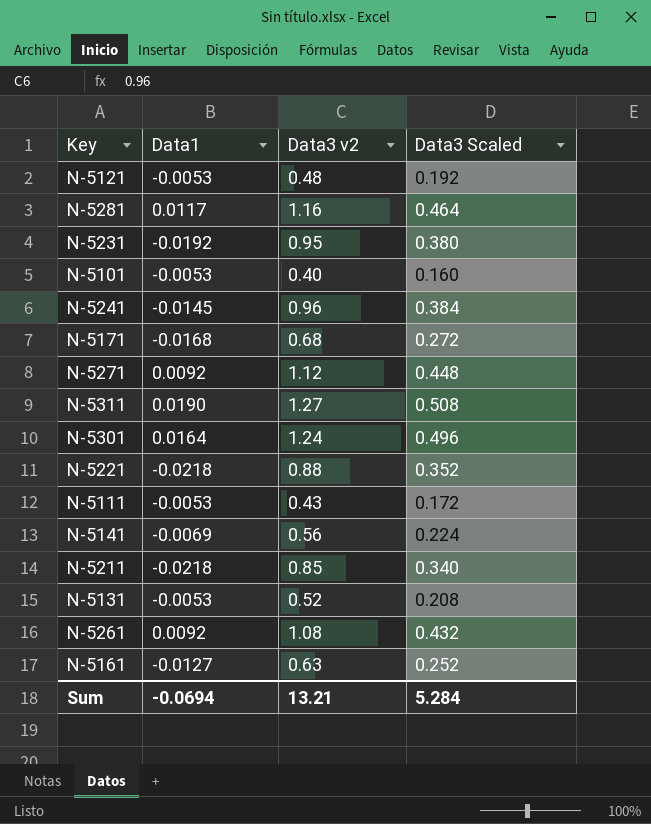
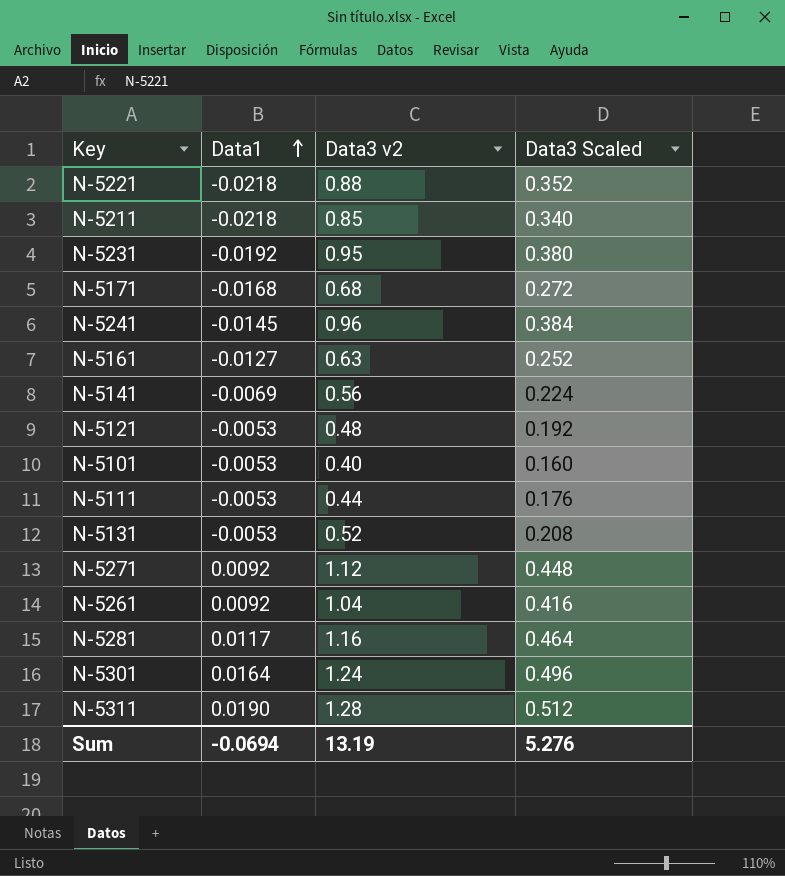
row order: none -> Data1 ascending
N-5111 | Data3 v2: 0.43 -> 0.44
N-5111 | Data3 Scaled: 0.172 -> 0.176
N-5261 | Data3 v2: 1.08 -> 1.04
N-5261 | Data3 Scaled: 0.432 -> 0.416
N-5311 | Data3 v2: 1.27 -> 1.28
N-5311 | Data3 Scaled: 0.508 -> 0.512
Sum | Data3 v2: 13.21 -> 13.19
Sum | Data3 Scaled: 5.284 -> 5.276

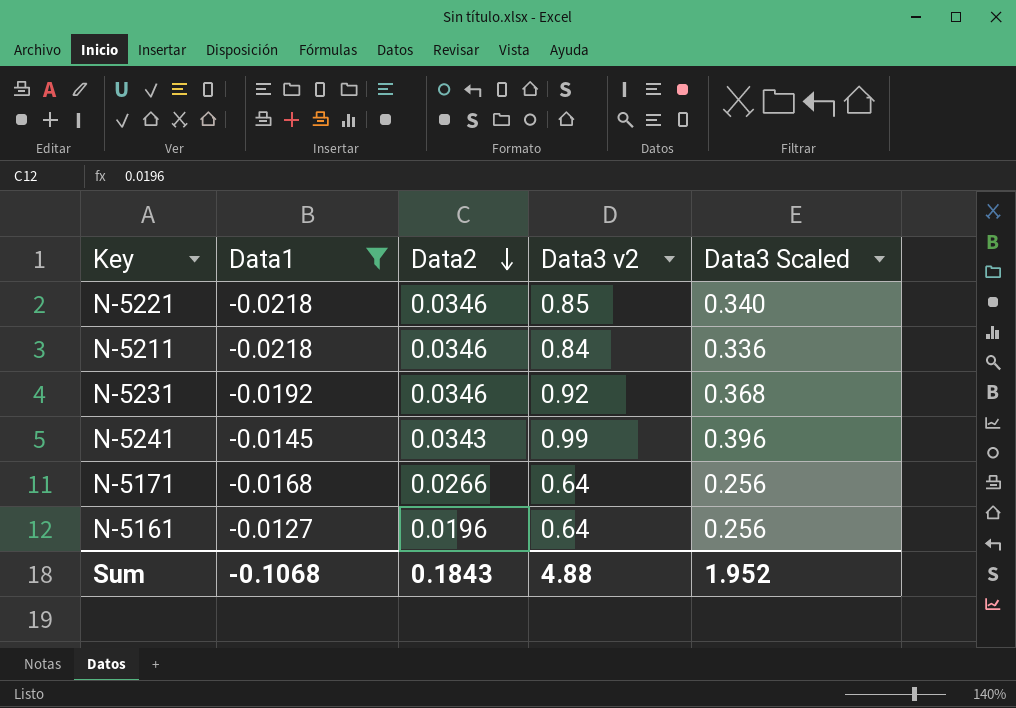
filter: none -> Data1 <= -0.0127
row order: Data1 ascending -> Data2 descending
column Data2 | position: none -> 3
N-5221 | Data3 v2: 0.88 -> 0.85
N-5221 | Data3 Scaled: 0.352 -> 0.340
N-5211 | Data3 v2: 0.85 -> 0.84
N-5211 | Data3 Scaled: 0.340 -> 0.336
N-5231 | Data3 v2: 0.95 -> 0.92
N-5231 | Data3 Scaled: 0.380 -> 0.368
N-5241 | Data3 v2: 0.96 -> 0.99
N-5241 | Data3 Scaled: 0.384 -> 0.396
N-5171 | Data3 v2: 0.68 -> 0.64
N-5171 | Data3 Scaled: 0.272 -> 0.256
N-5161 | Data3 v2: 0.63 -> 0.64
N-5161 | Data3 Scaled: 0.252 -> 0.256
Sum | Data1: -0.0694 -> -0.1068
Sum | Data3 v2: 13.19 -> 4.88
Sum | Data3 Scaled: 5.276 -> 1.952

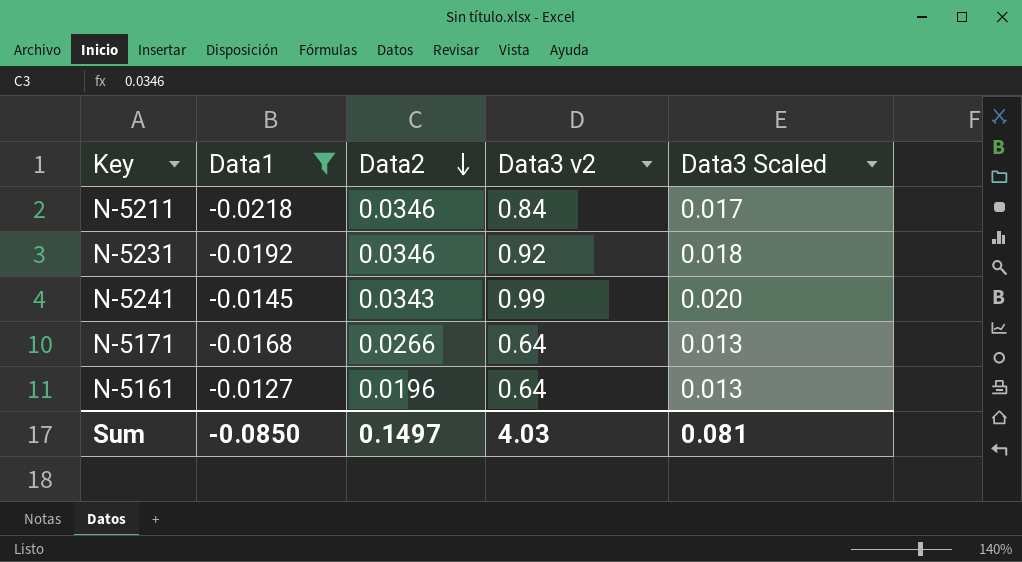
column Data3 Scaled | formula: [Data3 v2] * 0.4 -> [Data3 v2] * 0.02
row N-5221: -0.0218 | 0.0346 | 0.85 | 0.340 -> none
Sum | Data1: -0.1068 -> -0.0850
Sum | Data2: 0.1843 -> 0.1497
Sum | Data3 v2: 4.88 -> 4.03
Sum | Data3 Scaled: 1.952 -> 0.081

